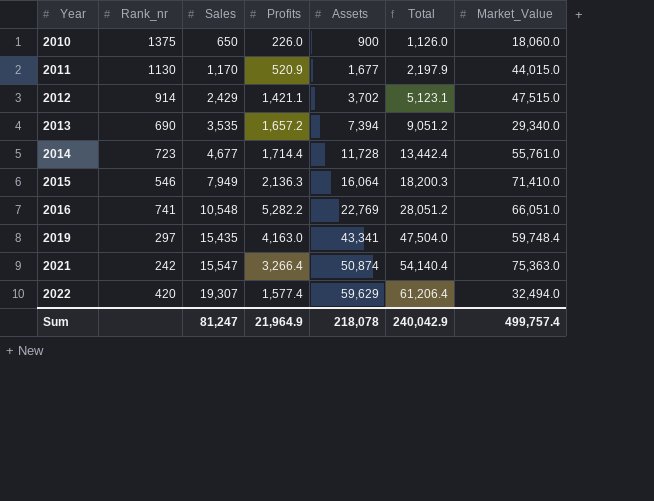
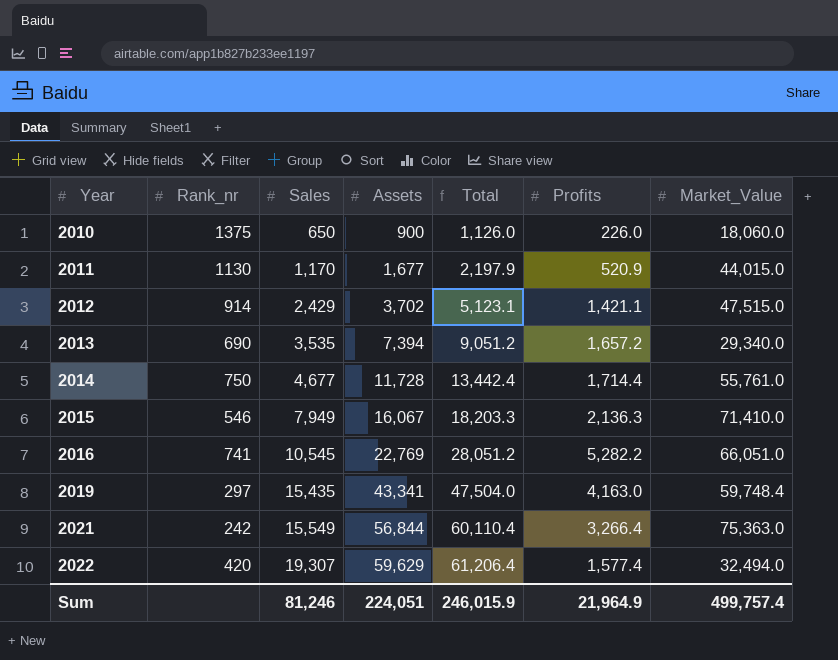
column Profits | position: 4 -> 6
2014 | Rank_nr: 723 -> 750
2015 | Assets: 16,064 -> 16,067
2015 | Total: 18,200.3 -> 18,203.3
2016 | Sales: 10,548 -> 10,545
2021 | Sales: 15,547 -> 15,549
2021 | Assets: 50,874 -> 56,844
2021 | Total: 54,140.4 -> 60,110.4
Sum | Sales: 81,247 -> 81,246
Sum | Assets: 218,078 -> 224,051
Sum | Total: 240,042.9 -> 246,015.9

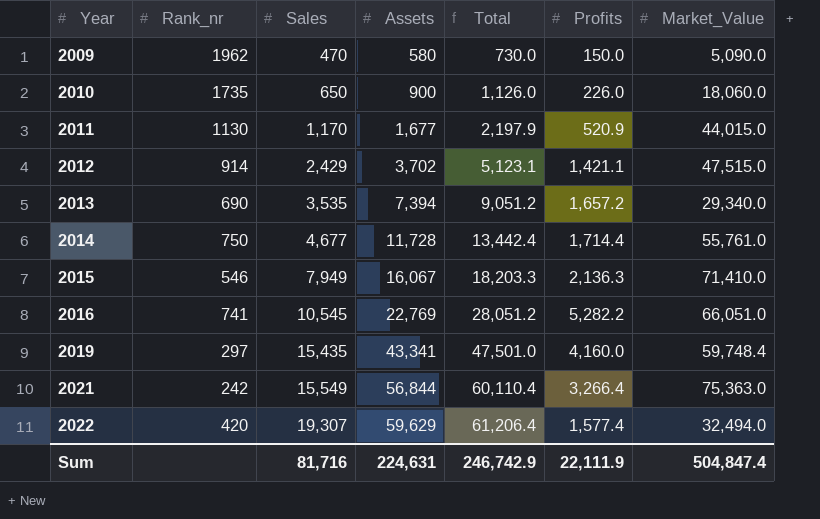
row 2009: none -> 1962 | 470 | 580 | 730.0 | 150.0 | 5,090.0
2010 | Rank_nr: 1375 -> 1735
2019 | Total: 47,504.0 -> 47,501.0
2019 | Profits: 4,163.0 -> 4,160.0
Sum | Sales: 81,246 -> 81,716
Sum | Assets: 224,051 -> 224,631
Sum | Total: 246,015.9 -> 246,742.9
Sum | Profits: 21,964.9 -> 22,111.9
Sum | Market_Value: 499,757.4 -> 504,847.4

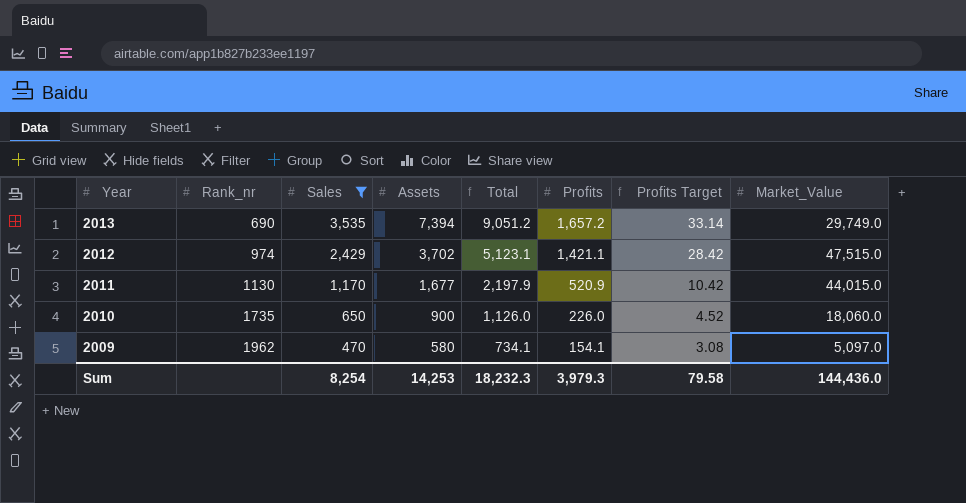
filter: none -> Sales <= 3,535
row order: Year ascending -> Year descending
column Profits Target | formula: none -> [Profits] * 0.02
2013 | Market_Value: 29,340.0 -> 29,749.0
2012 | Rank_nr: 914 -> 974
2009 | Total: 730.0 -> 734.1
2009 | Profits: 150.0 -> 154.1
2009 | Market_Value: 5,090.0 -> 5,097.0
Sum | Sales: 81,716 -> 8,254
Sum | Assets: 224,631 -> 14,253
Sum | Total: 246,742.9 -> 18,232.3
Sum | Profits: 22,111.9 -> 3,979.3
Sum | Market_Value: 504,847.4 -> 144,436.0

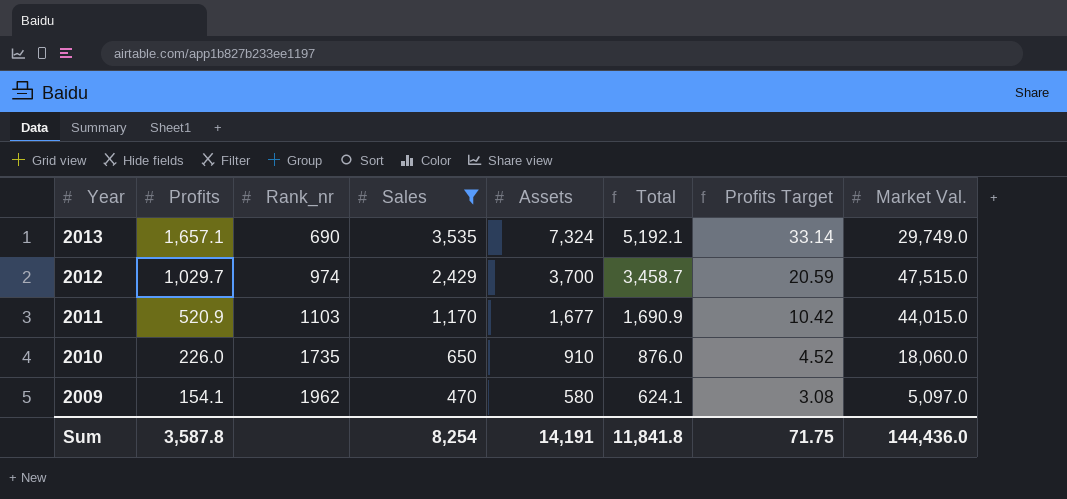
column Profits | position: 6 -> 2
column Total | formula: [Assets] + [Profits] -> [Profits] + [Sales]
column name: Market_Value -> Market Val.
2013 | Profits: 1,657.2 -> 1,657.1
2013 | Assets: 7,394 -> 7,324
2012 | Profits: 1,421.1 -> 1,029.7
2012 | Assets: 3,702 -> 3,700
2012 | Profits Target: 28.42 -> 20.59
2011 | Rank_nr: 1130 -> 1103
2010 | Assets: 900 -> 910
Sum | Profits: 3,979.3 -> 3,587.8
Sum | Assets: 14,253 -> 14,191
Sum | Total: 18,232.3 -> 11,841.8
Sum | Profits Target: 79.58 -> 71.75

